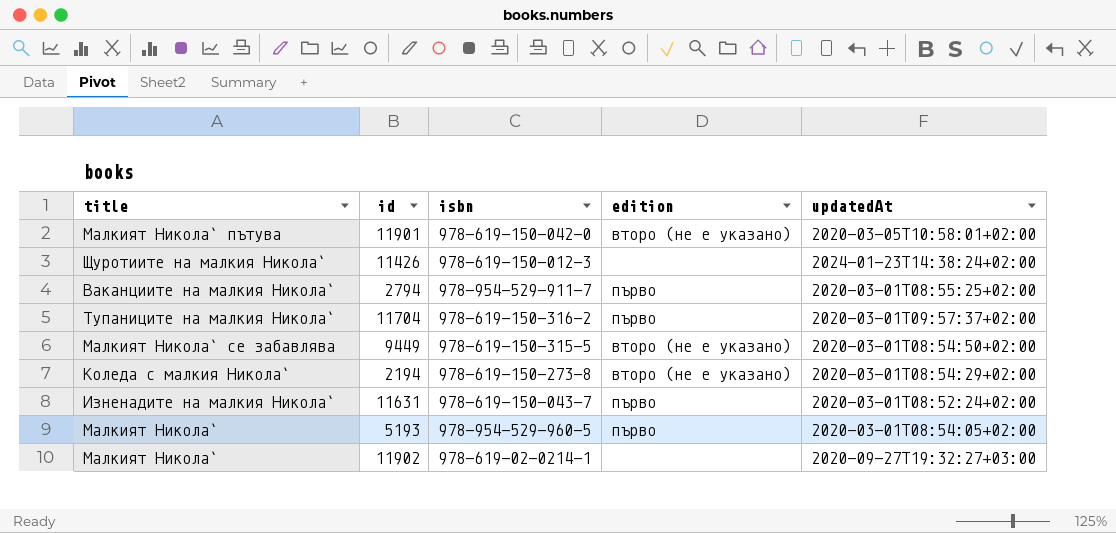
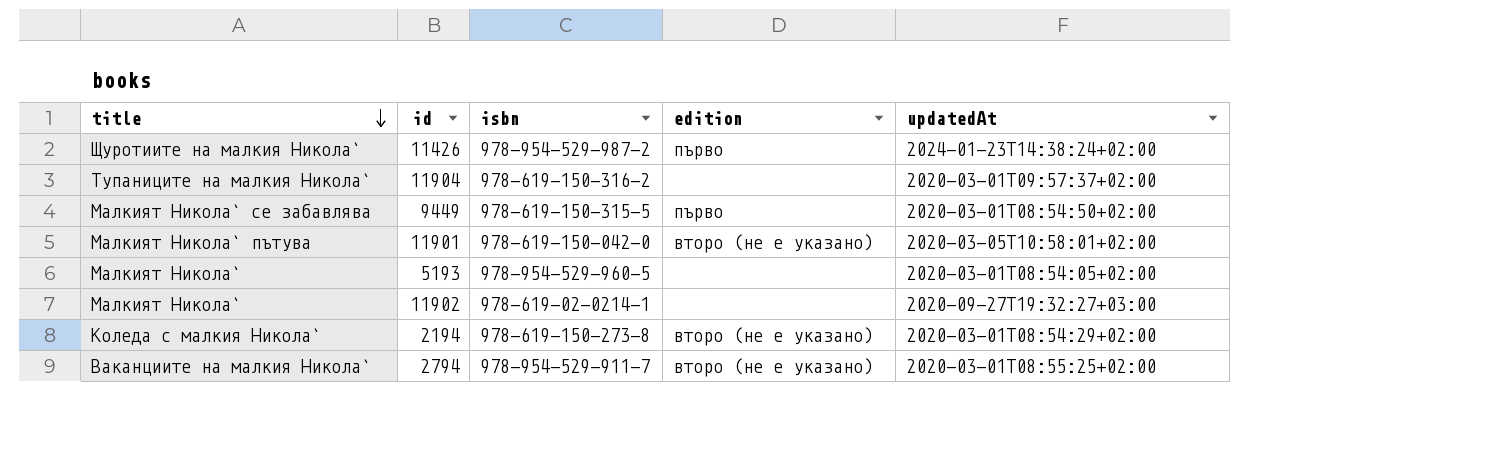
row order: none -> title descending
row Изненадите на малкия Никола`: 11631 | 978-619-150-043-7 | първо | 2020-03-01T08:52:24+02:00 -> none
Щуротиите на малкия Никола` | isbn: 978-619-150-012-3 -> 978-954-529-987-2
Щуротиите на малкия Никола` | edition: none -> първо
Тупаниците на малкия Никола` | id: 11704 -> 11904
Тупаниците на малкия Никола` | edition: първо -> none
Малкият Никола` се забавлява | edition: второ (не е указано) -> първо
Малкият Никола` | edition: първо -> none
Ваканциите на малкия Никола` | edition: първо -> второ (не е указано)

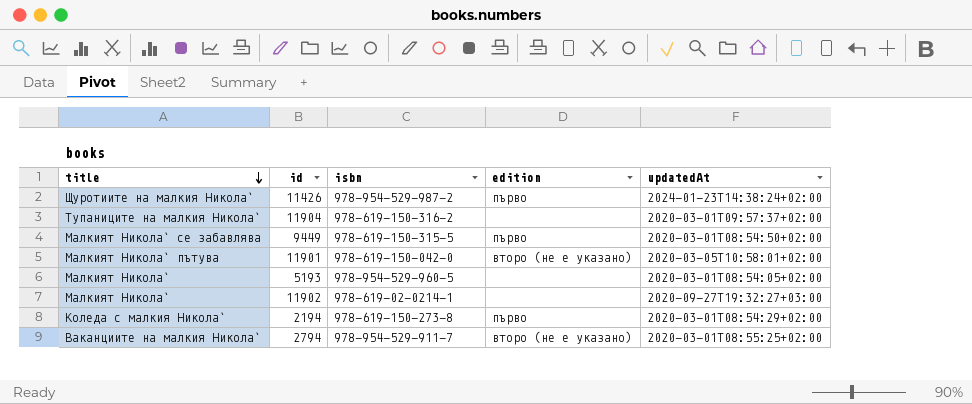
Коледа с малкия Никола` | edition: второ (не е указано) -> първо

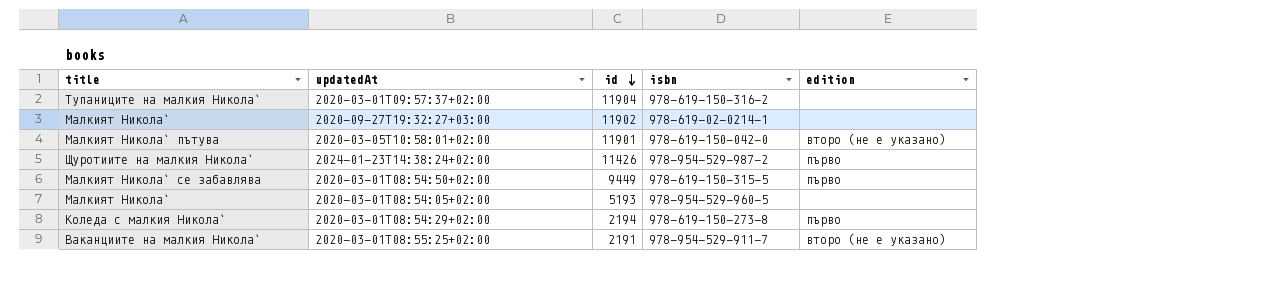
row order: title descending -> id descending
column updatedAt | position: 5 -> 2
Ваканциите на малкия Никола` | id: 2794 -> 2191

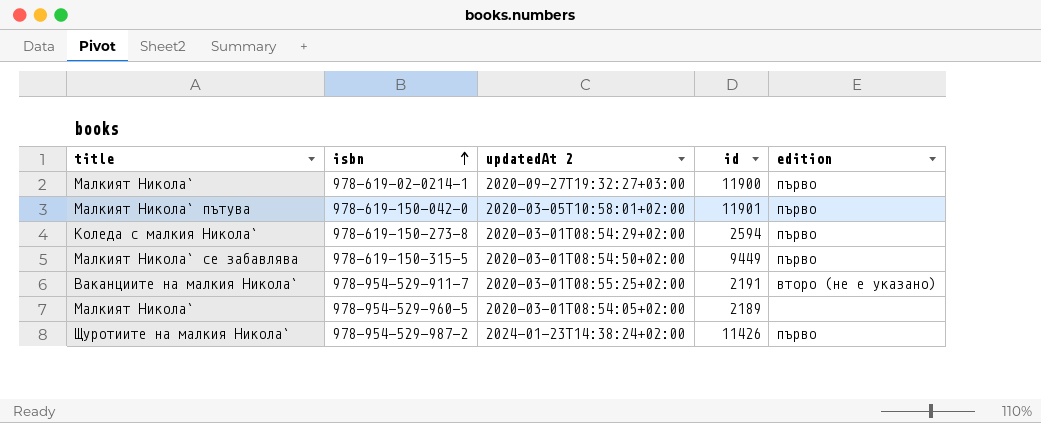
row order: id descending -> isbn ascending
column isbn | position: 4 -> 2
column name: updatedAt -> updatedAt 2
row Тупаниците на малкия Никола`: 2020-03-01T09:57:37+02:00 | 11904 | 978-619-150-316-2 | none -> none
Малкият Николa` | id: 11902 -> 11900
Малкият Николa` | edition: none -> първо
Малкият Никола` пътува | edition: второ (не е указано) -> първо
Коледа с малкия Никола` | id: 2194 -> 2594
Малкият Никола` | id: 5193 -> 2189

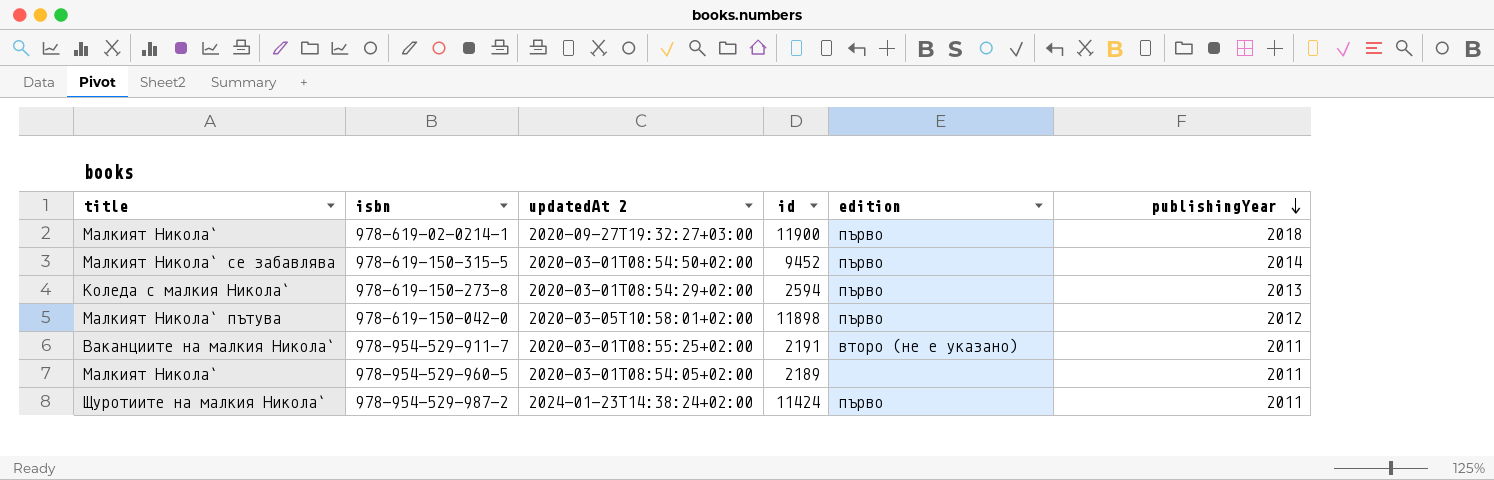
row order: isbn ascending -> publishingYear descending
column publishingYear | position: none -> 6
Малкият Никола` се забавлява | id: 9449 -> 9452
Малкият Никола` пътува | id: 11901 -> 11898
Щуротиите на малкия Никола` | id: 11426 -> 11424

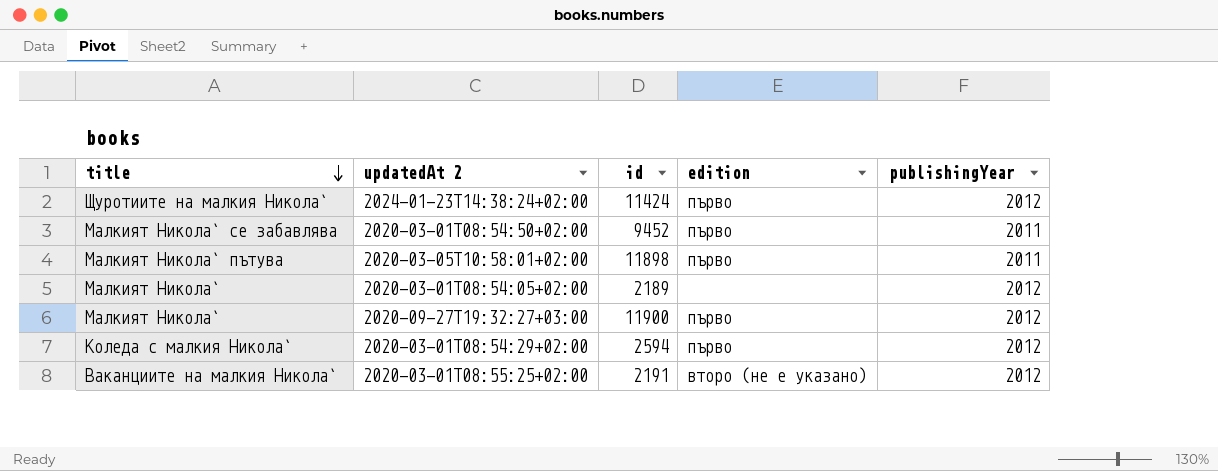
row order: publishingYear descending -> title descending
column isbn | position: 2 -> none
Щуротиите на малкия Никола` | publishingYear: 2011 -> 2012
Малкият Никола` се забавлява | publishingYear: 2014 -> 2011
Малкият Никола` пътува | publishingYear: 2012 -> 2011
Малкият Никола` | publishingYear: 2011 -> 2012
Малкият Николa` | publishingYear: 2018 -> 2012
Коледа с малкия Никола` | publishingYear: 2013 -> 2012
Ваканциите на малкия Никола` | publishingYear: 2011 -> 2012

